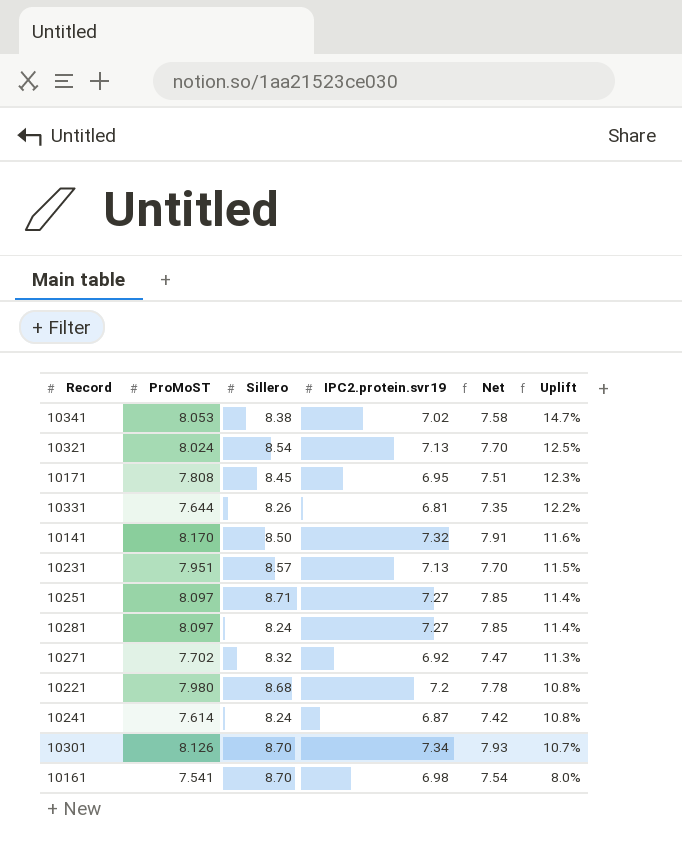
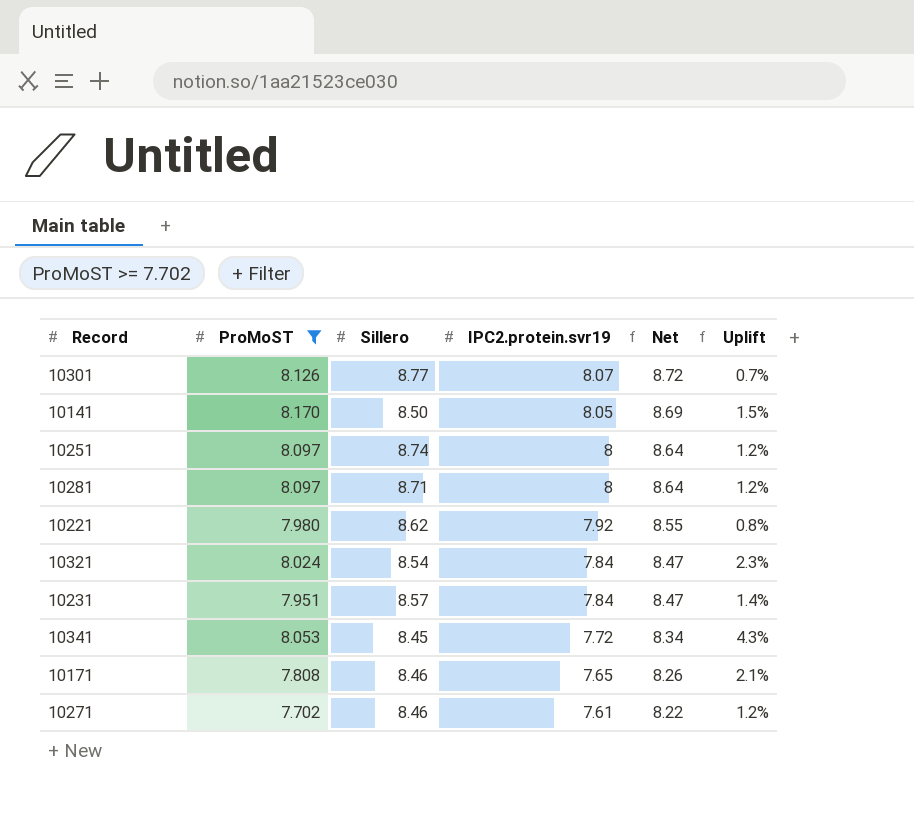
filter: none -> ProMoST >= 7.702
row order: Uplift descending -> IPC2.protein.svr19 descending
10301 | Sillero: 8.70 -> 8.77
10301 | IPC2.protein.svr19: 7.34 -> 8.07
10301 | Net: 7.93 -> 8.72
10301 | Uplift: 10.7% -> 0.7%
10141 | IPC2.protein.svr19: 7.32 -> 8.05
10141 | Net: 7.91 -> 8.69
10141 | Uplift: 11.6% -> 1.5%
10251 | Sillero: 8.71 -> 8.74
10251 | IPC2.protein.svr19: 7.27 -> 8
10251 | Net: 7.85 -> 8.64
10251 | Uplift: 11.4% -> 1.2%
10281 | Sillero: 8.24 -> 8.71
10281 | IPC2.protein.svr19: 7.27 -> 8
10281 | Net: 7.85 -> 8.64
10281 | Uplift: 11.4% -> 1.2%
10221 | Sillero: 8.68 -> 8.62
10221 | IPC2.protein.svr19: 7.2 -> 7.92
10221 | Net: 7.78 -> 8.55
10221 | Uplift: 10.8% -> 0.8%
10321 | IPC2.protein.svr19: 7.13 -> 7.84
10321 | Net: 7.70 -> 8.47
10321 | Uplift: 12.5% -> 2.3%
10231 | IPC2.protein.svr19: 7.13 -> 7.84
10231 | Net: 7.70 -> 8.47
10231 | Uplift: 11.5% -> 1.4%
10341 | Sillero: 8.38 -> 8.45
10341 | IPC2.protein.svr19: 7.02 -> 7.72
10341 | Net: 7.58 -> 8.34
10341 | Uplift: 14.7% -> 4.3%
10171 | Sillero: 8.45 -> 8.46
10171 | IPC2.protein.svr19: 6.95 -> 7.65
10171 | Net: 7.51 -> 8.26
10171 | Uplift: 12.3% -> 2.1%
10271 | Sillero: 8.32 -> 8.46
10271 | IPC2.protein.svr19: 6.92 -> 7.61
10271 | Net: 7.47 -> 8.22
10271 | Uplift: 11.3% -> 1.2%

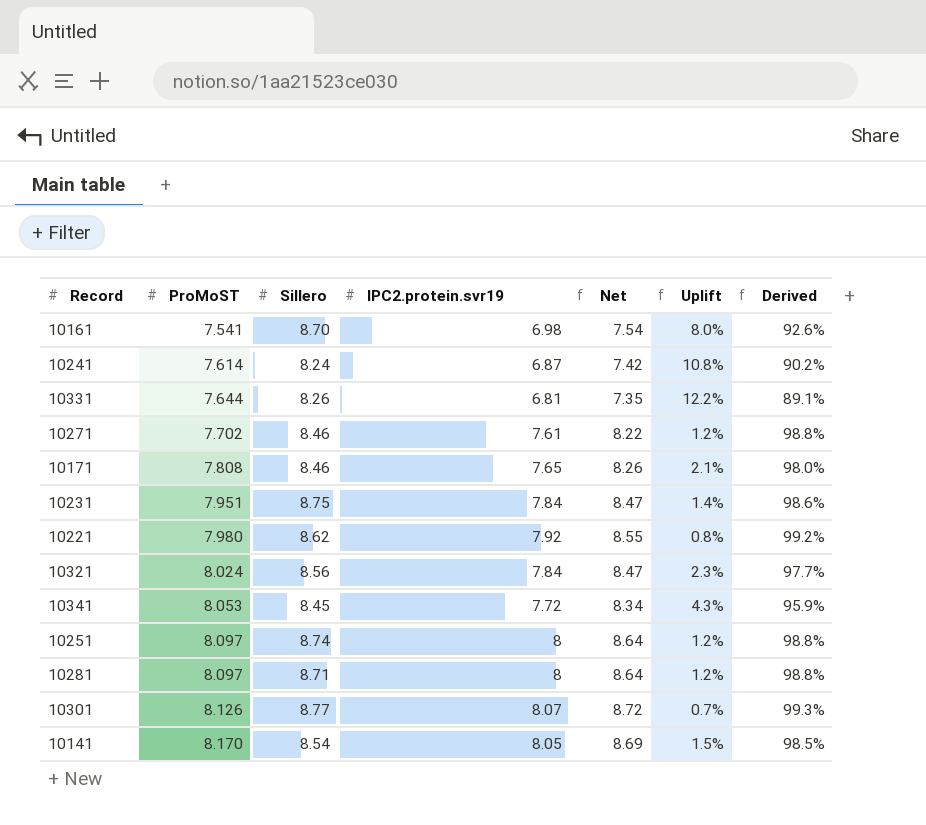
filter: ProMoST >= 7.702 -> none
row order: IPC2.protein.svr19 descending -> ProMoST ascending
column Derived | formula: none -> [IPC2.protein.svr19] / [ProMoST]
10231 | Sillero: 8.57 -> 8.75
10321 | Sillero: 8.54 -> 8.56
10141 | Sillero: 8.50 -> 8.54

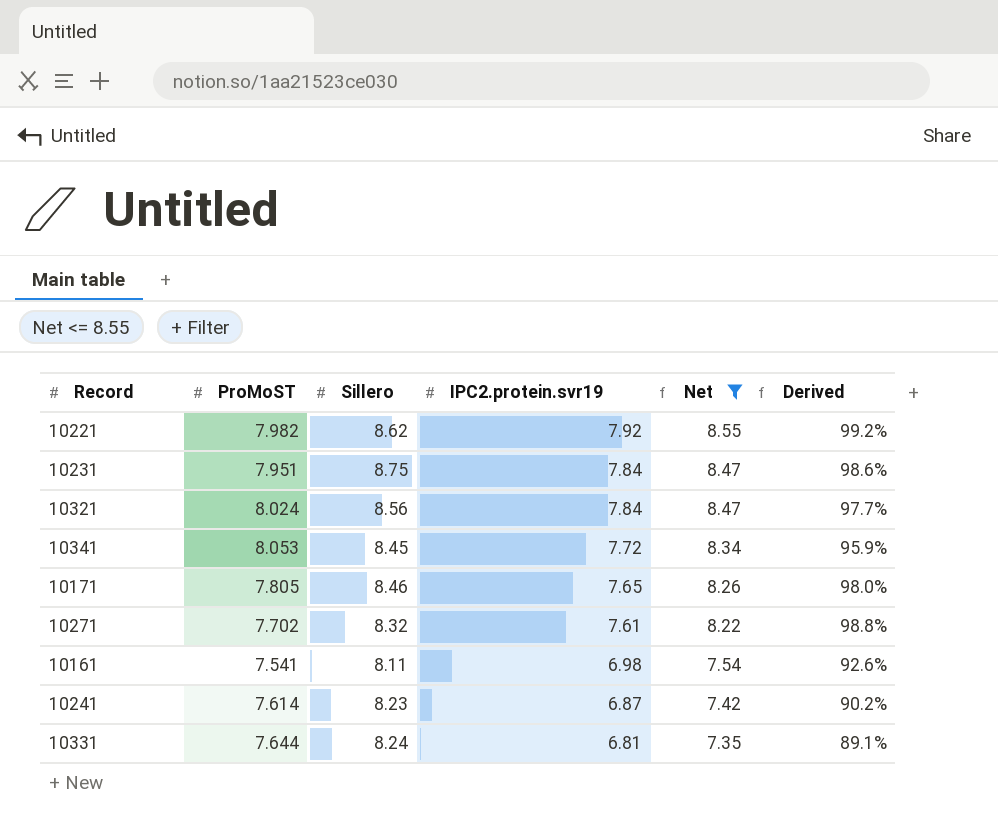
filter: none -> Net <= 8.55
row order: ProMoST ascending -> IPC2.protein.svr19 descending
column Uplift | formula: ([ProMoST] - [IPC2.protein.svr19]) / [IPC2.protein.svr19] -> none
10221 | ProMoST: 7.980 -> 7.982
10171 | ProMoST: 7.808 -> 7.805
10271 | Sillero: 8.46 -> 8.32
10161 | Sillero: 8.70 -> 8.11
10241 | Sillero: 8.24 -> 8.23
10331 | Sillero: 8.26 -> 8.24

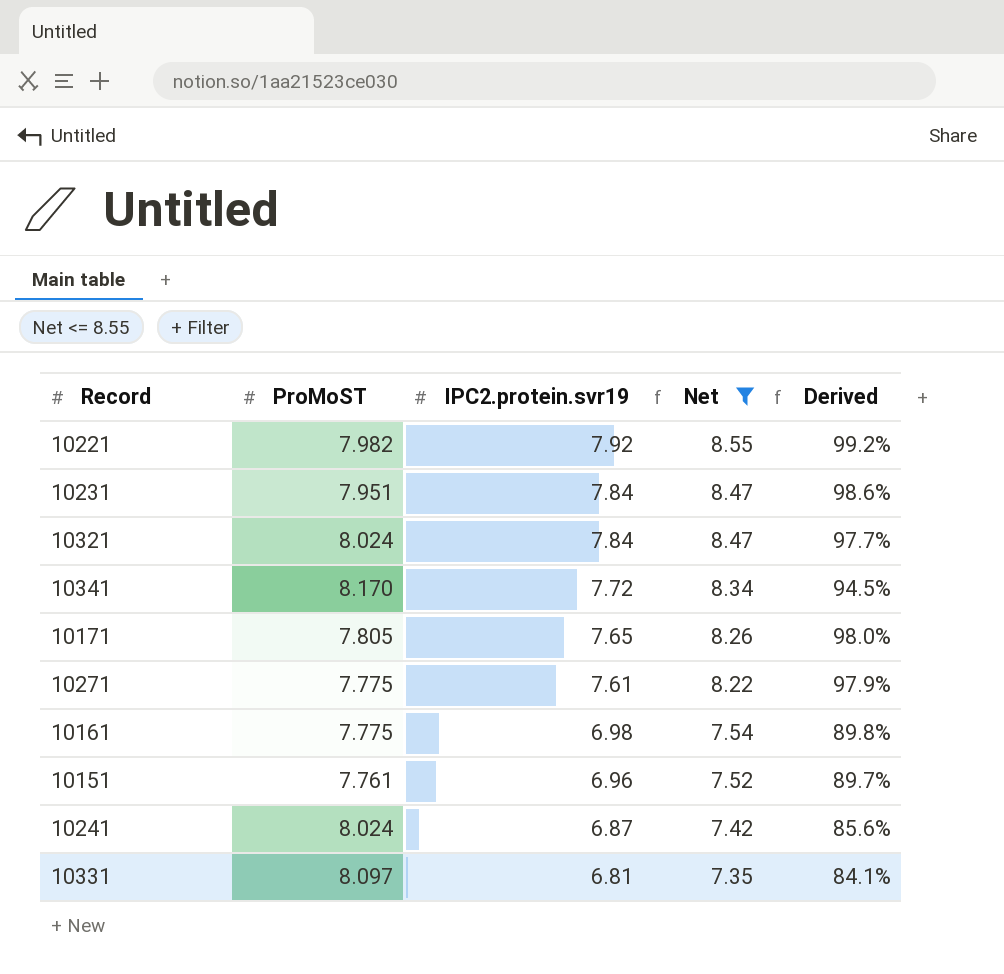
column Sillero | position: 3 -> none
10341 | ProMoST: 8.053 -> 8.170
10341 | Derived: 95.9% -> 94.5%
10271 | ProMoST: 7.702 -> 7.775
10271 | Derived: 98.8% -> 97.9%
10161 | ProMoST: 7.541 -> 7.775
10161 | Derived: 92.6% -> 89.8%
row 10151: none -> 7.761 | 6.96 | 7.52 | 89.7%
10241 | ProMoST: 7.614 -> 8.024
10241 | Derived: 90.2% -> 85.6%
10331 | ProMoST: 7.644 -> 8.097
10331 | Derived: 89.1% -> 84.1%

